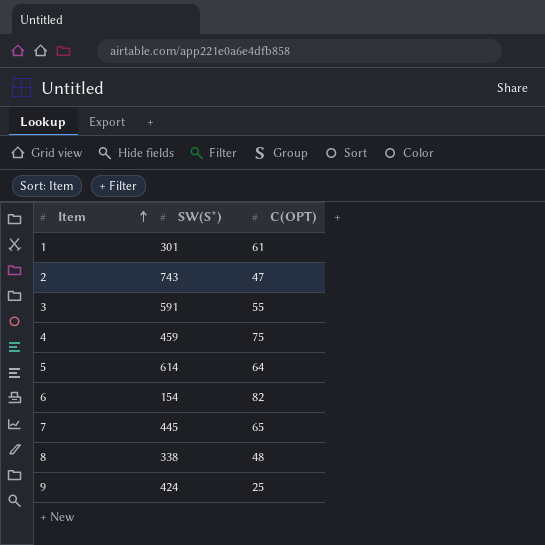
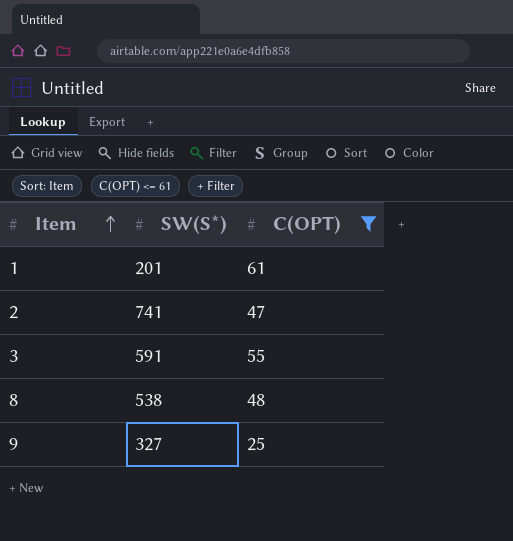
filter: none -> C(OPT) <= 61
1 | SW(S*): 301 -> 201
2 | SW(S*): 743 -> 741
8 | SW(S*): 338 -> 538
9 | SW(S*): 424 -> 327

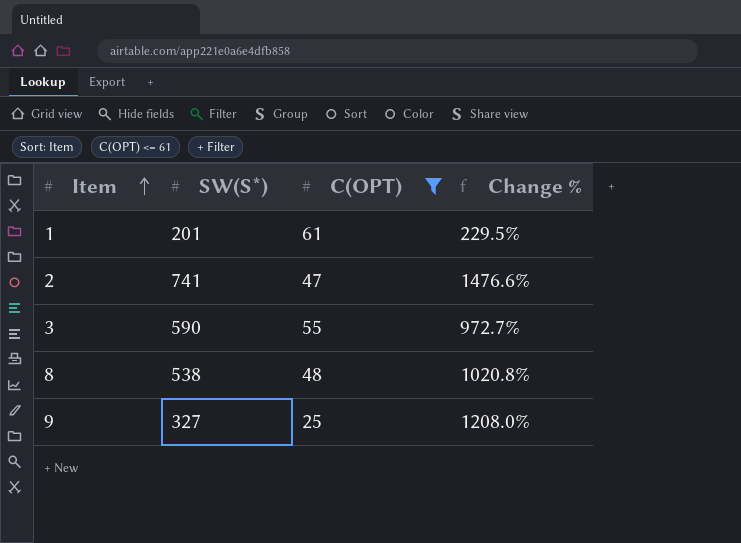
column Change % | formula: none -> ([SW(S*)] - [C(OPT)]) / [C(OPT)]
3 | SW(S*): 591 -> 590

